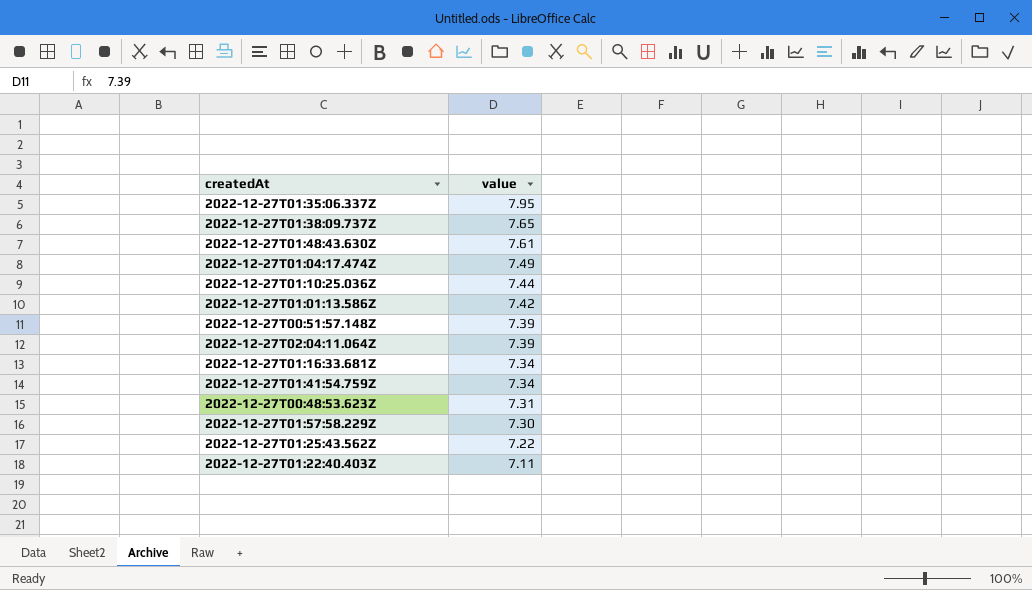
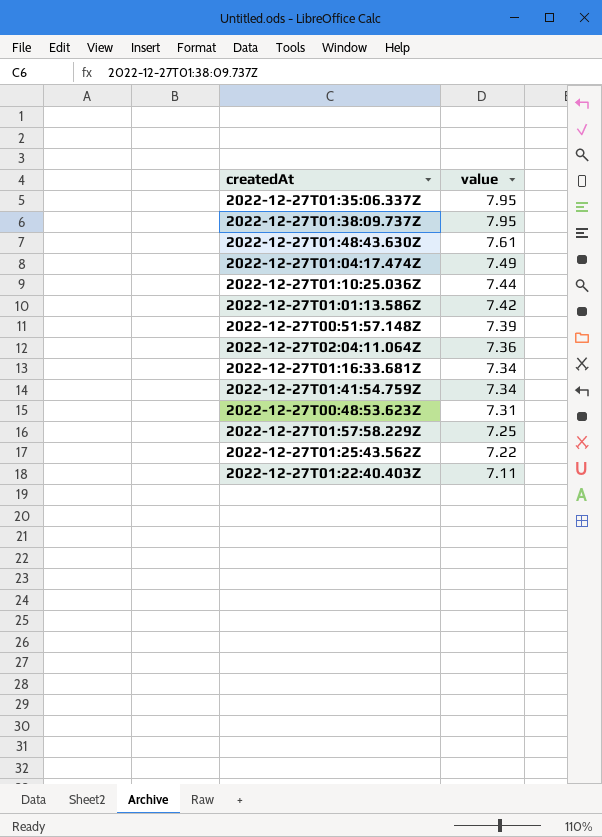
2022-12-27T01:38:09.737Z | value: 7.65 -> 7.95
2022-12-27T02:04:11.064Z | value: 7.39 -> 7.36
2022-12-27T01:57:58.229Z | value: 7.30 -> 7.25

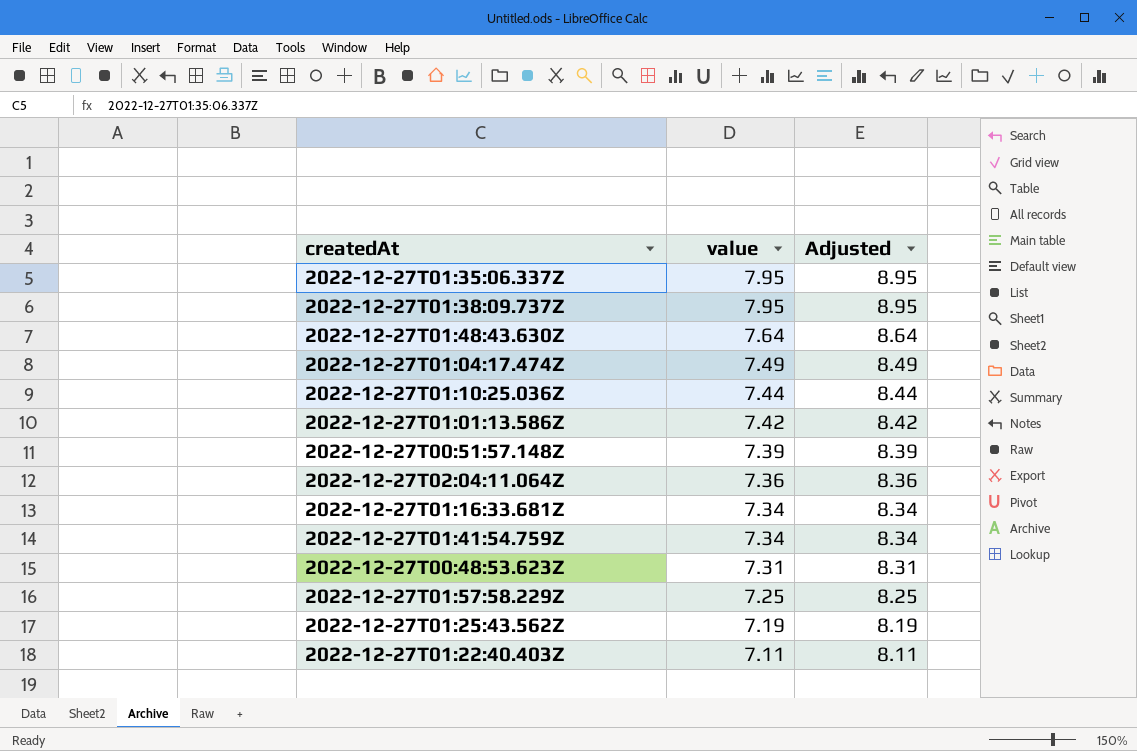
column Adjusted | formula: none -> [value] + 1
2022-12-27T01:48:43.630Z | value: 7.61 -> 7.64
2022-12-27T01:25:43.562Z | value: 7.22 -> 7.19

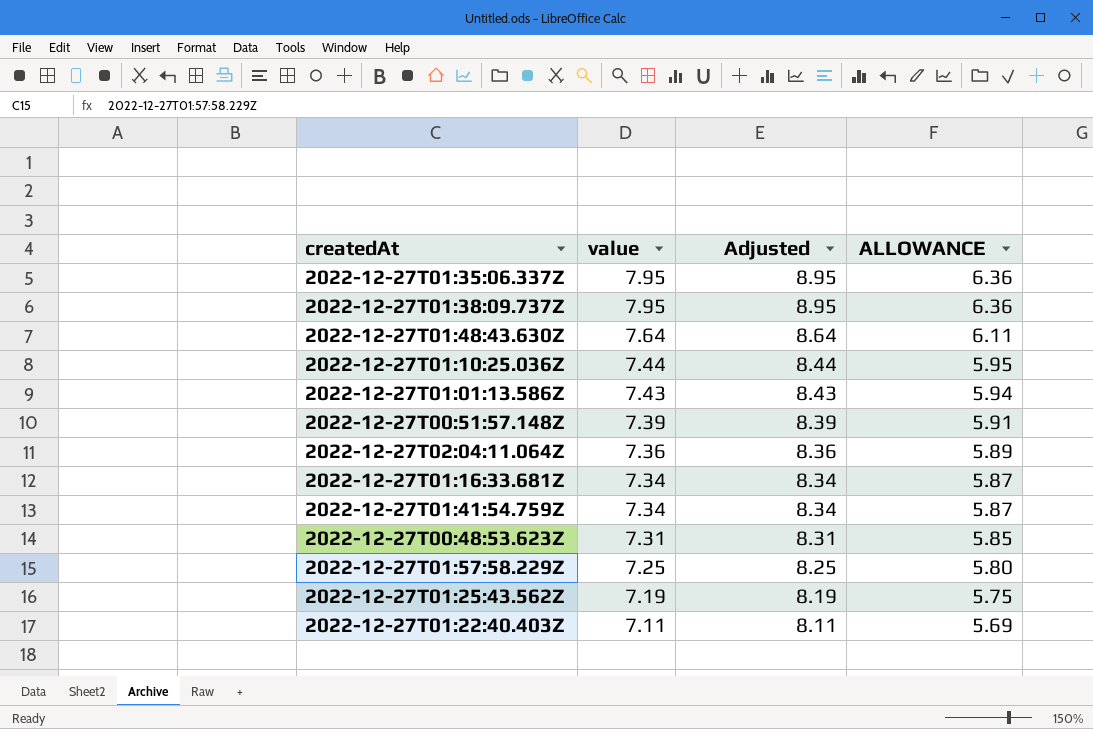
column ALLOWANCE | formula: none -> [value] * 0.8
row 2022-12-27T01:04:17.474Z: 7.49 | 8.49 -> none
2022-12-27T01:01:13.586Z | value: 7.42 -> 7.43
2022-12-27T01:01:13.586Z | Adjusted: 8.42 -> 8.43

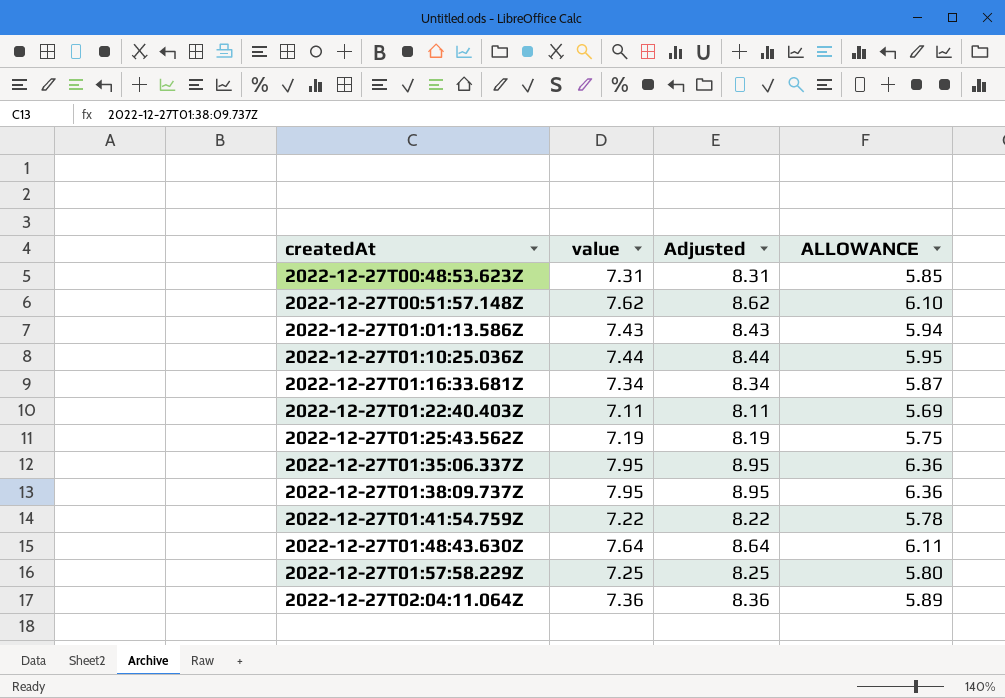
row order: value descending -> createdAt ascending
2022-12-27T00:51:57.148Z | value: 7.39 -> 7.62
2022-12-27T00:51:57.148Z | Adjusted: 8.39 -> 8.62
2022-12-27T00:51:57.148Z | ALLOWANCE: 5.91 -> 6.10
2022-12-27T01:41:54.759Z | value: 7.34 -> 7.22
2022-12-27T01:41:54.759Z | Adjusted: 8.34 -> 8.22
2022-12-27T01:41:54.759Z | ALLOWANCE: 5.87 -> 5.78

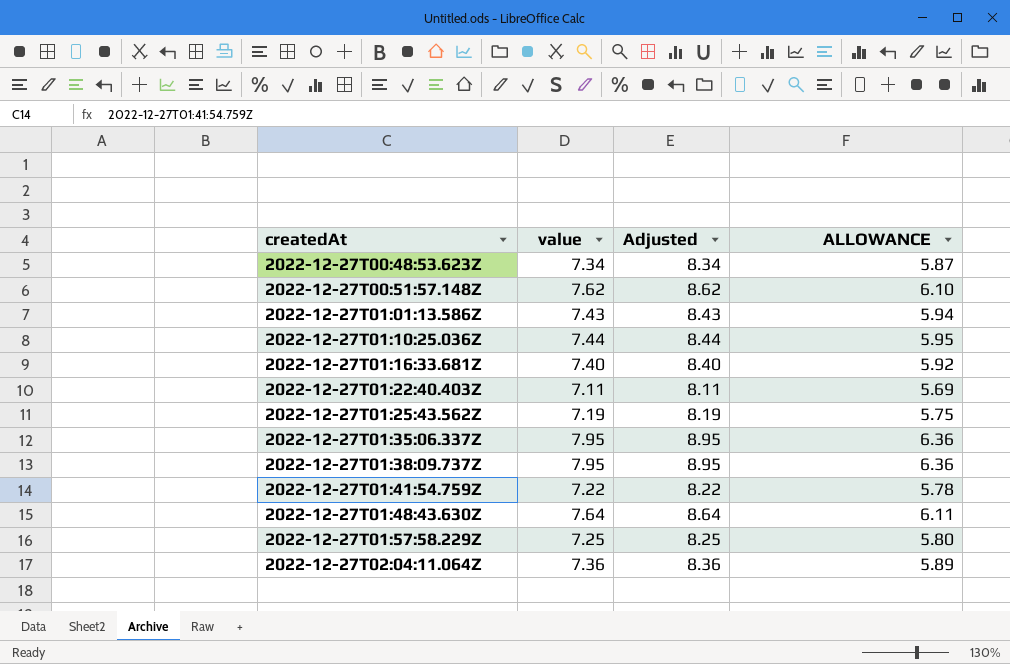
2022-12-27T00:48:53.623Z | value: 7.31 -> 7.34
2022-12-27T00:48:53.623Z | Adjusted: 8.31 -> 8.34
2022-12-27T00:48:53.623Z | ALLOWANCE: 5.85 -> 5.87
2022-12-27T01:16:33.681Z | value: 7.34 -> 7.40
2022-12-27T01:16:33.681Z | Adjusted: 8.34 -> 8.40
2022-12-27T01:16:33.681Z | ALLOWANCE: 5.87 -> 5.92

